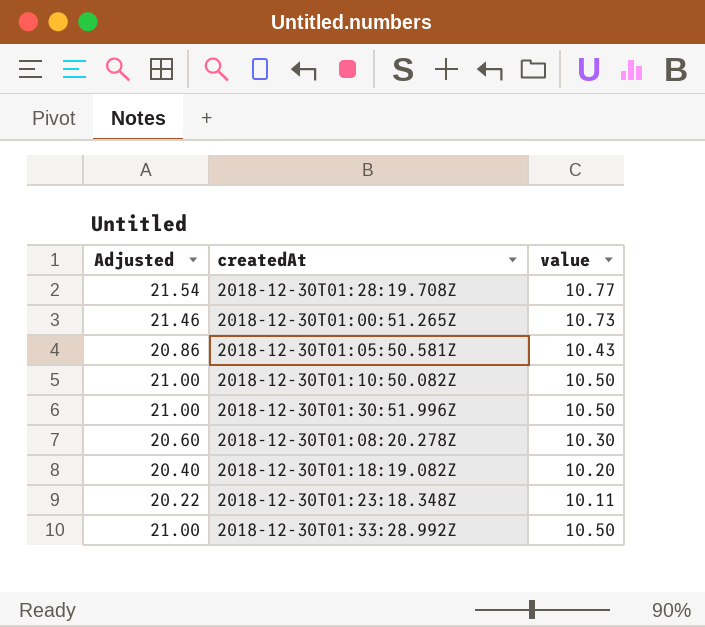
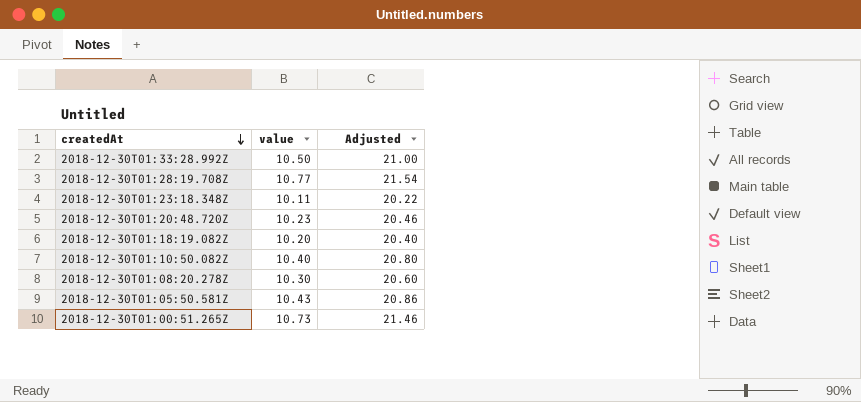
row order: none -> createdAt descending
column Adjusted | position: 1 -> 3
row 2018-12-30T01:30:51.996Z: 21.00 | 10.50 -> none
row 2018-12-30T01:20:48.720Z: none -> 10.23 | 20.46
2018-12-30T01:10:50.082Z | value: 10.50 -> 10.40
2018-12-30T01:10:50.082Z | Adjusted: 21.00 -> 20.80

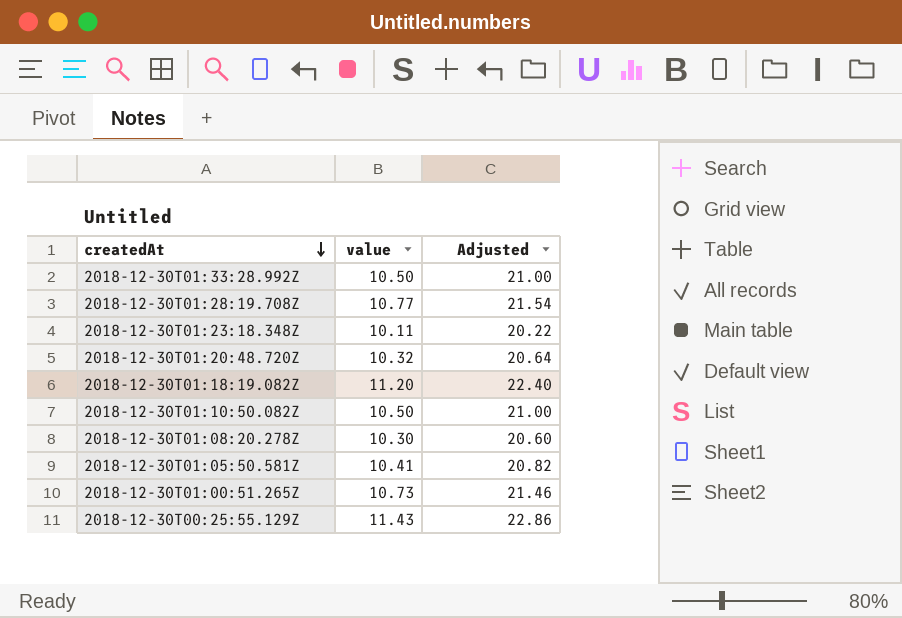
2018-12-30T01:20:48.720Z | value: 10.23 -> 10.32
2018-12-30T01:20:48.720Z | Adjusted: 20.46 -> 20.64
2018-12-30T01:18:19.082Z | value: 10.20 -> 11.20
2018-12-30T01:18:19.082Z | Adjusted: 20.40 -> 22.40
2018-12-30T01:10:50.082Z | value: 10.40 -> 10.50
2018-12-30T01:10:50.082Z | Adjusted: 20.80 -> 21.00
2018-12-30T01:05:50.581Z | value: 10.43 -> 10.41
2018-12-30T01:05:50.581Z | Adjusted: 20.86 -> 20.82
row 2018-12-30T00:25:55.129Z: none -> 11.43 | 22.86

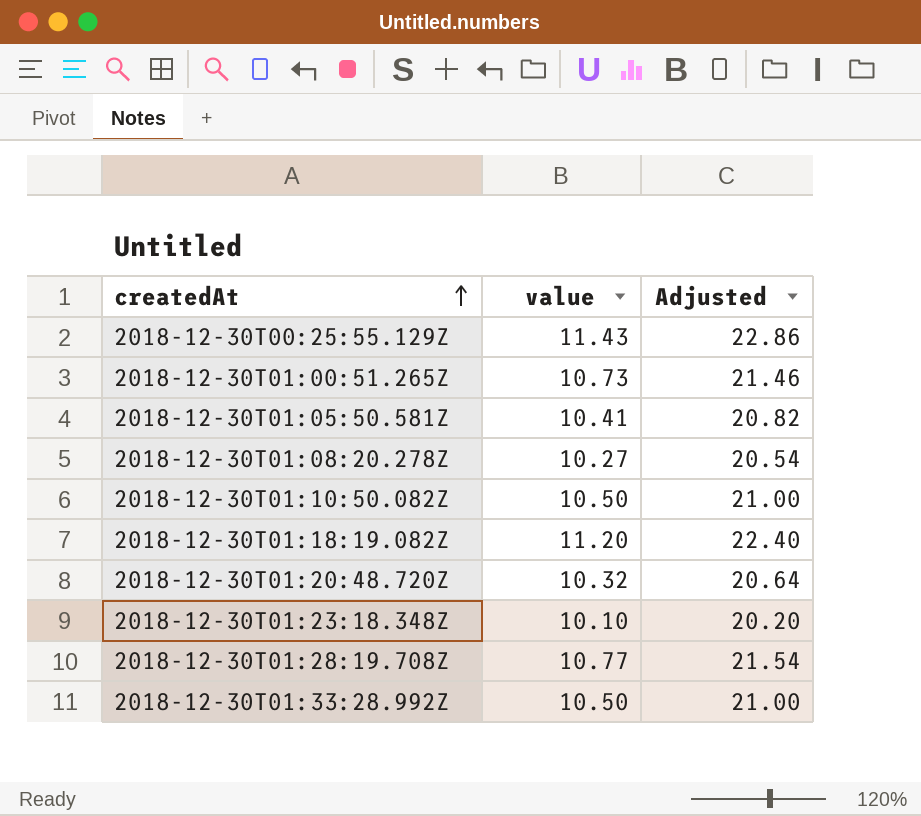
row order: createdAt descending -> createdAt ascending
2018-12-30T01:08:20.278Z | value: 10.30 -> 10.27
2018-12-30T01:08:20.278Z | Adjusted: 20.60 -> 20.54
2018-12-30T01:23:18.348Z | value: 10.11 -> 10.10
2018-12-30T01:23:18.348Z | Adjusted: 20.22 -> 20.20

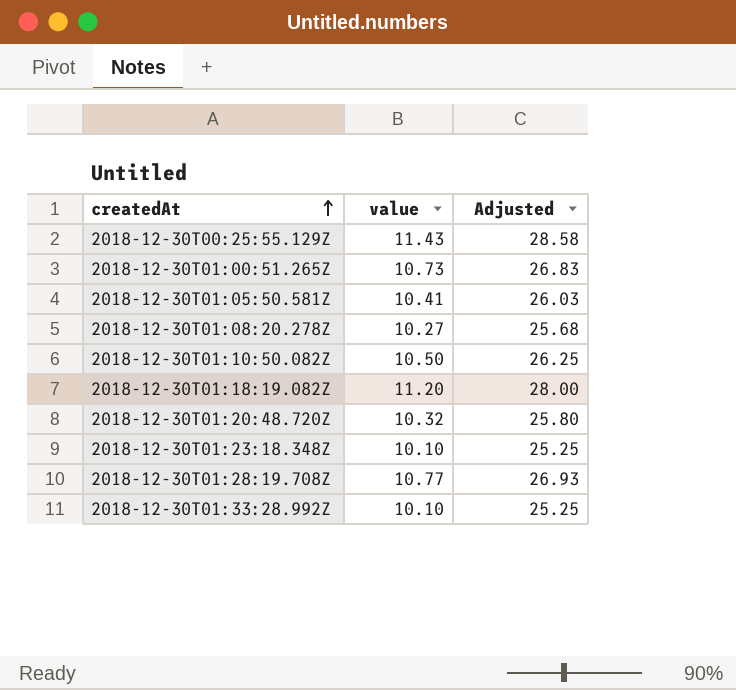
column Adjusted | formula: [value] * 2 -> [value] * 2.5
2018-12-30T01:33:28.992Z | value: 10.50 -> 10.10

